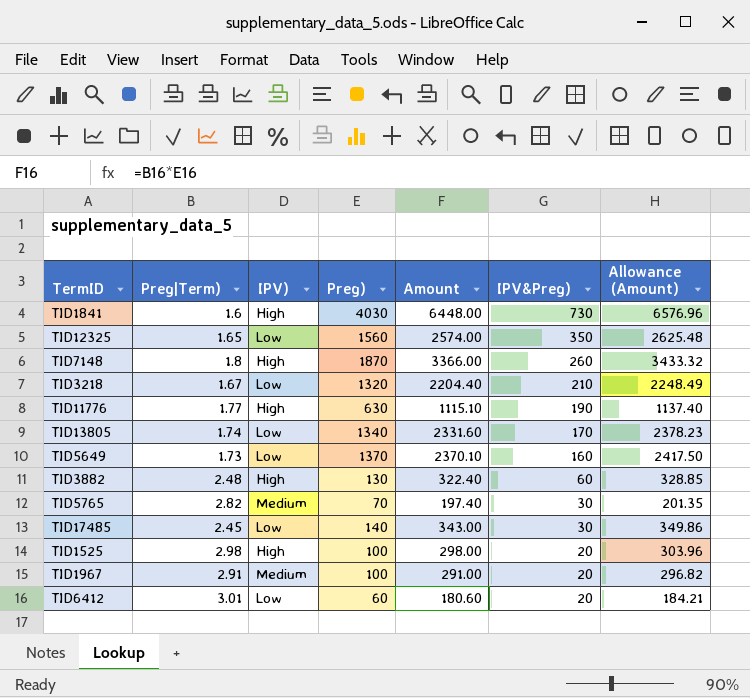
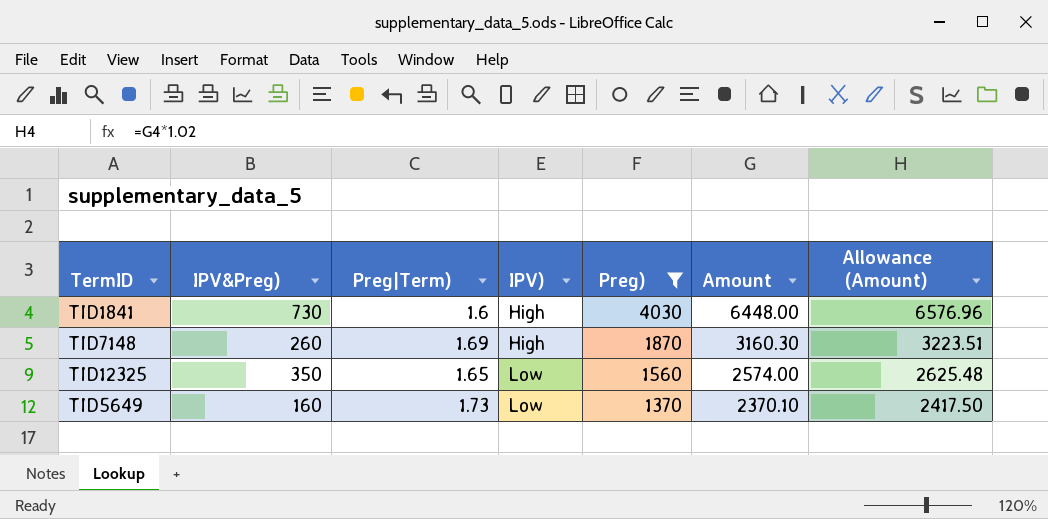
filter: none -> Preg) >= 1370
row order: IPV&Preg) descending -> IPV) ascending
column IPV&Preg) | position: 6 -> 2
TID7148 | Preg|Term): 1.8 -> 1.69
TID7148 | Amount: 3366.00 -> 3160.30
TID7148 | Allowance (Amount): 3433.32 -> 3223.51

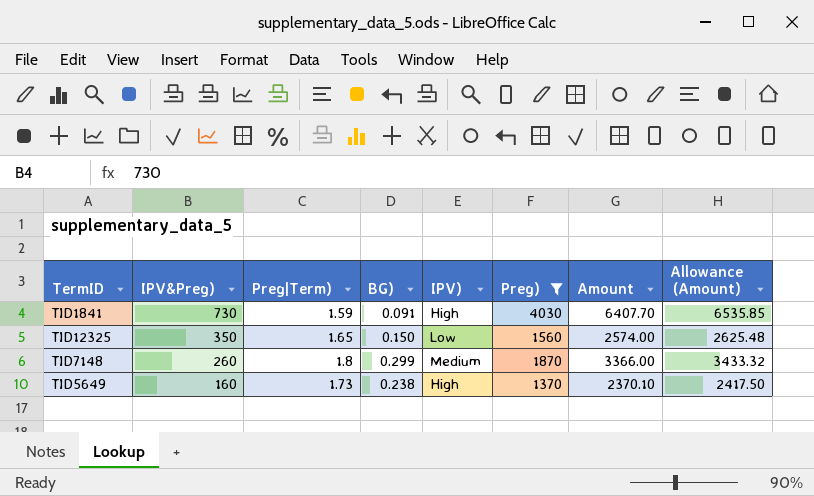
row order: IPV) ascending -> IPV&Preg) descending
column BG) | position: none -> 4
TID1841 | Preg|Term): 1.6 -> 1.59
TID1841 | Amount: 6448.00 -> 6407.70
TID1841 | Allowance (Amount): 6576.96 -> 6535.85
TID7148 | Preg|Term): 1.69 -> 1.8
TID7148 | IPV): High -> Medium
TID7148 | Amount: 3160.30 -> 3366.00
TID7148 | Allowance (Amount): 3223.51 -> 3433.32
TID5649 | IPV): Low -> High

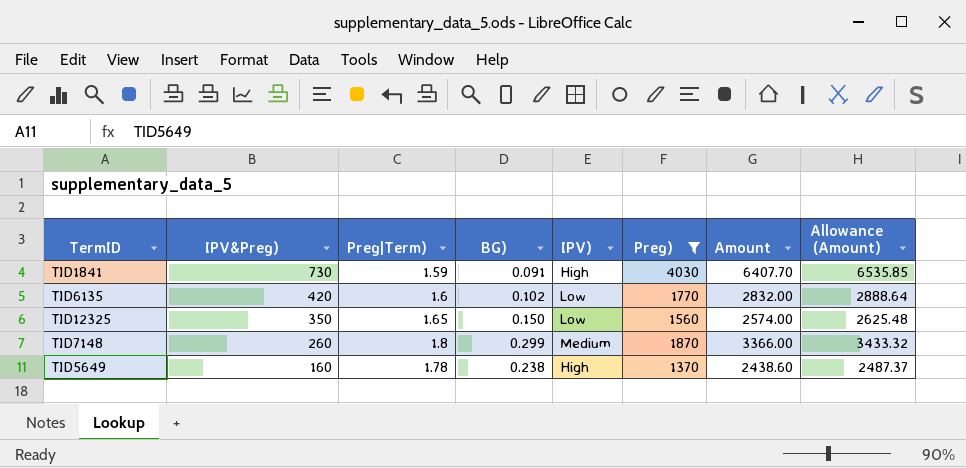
row TID6135: none -> 420 | 1.6 | 0.102 | Low | 1770 | 2832.00 | 2888.64
TID5649 | Preg|Term): 1.73 -> 1.78
TID5649 | Amount: 2370.10 -> 2438.60
TID5649 | Allowance (Amount): 2417.50 -> 2487.37

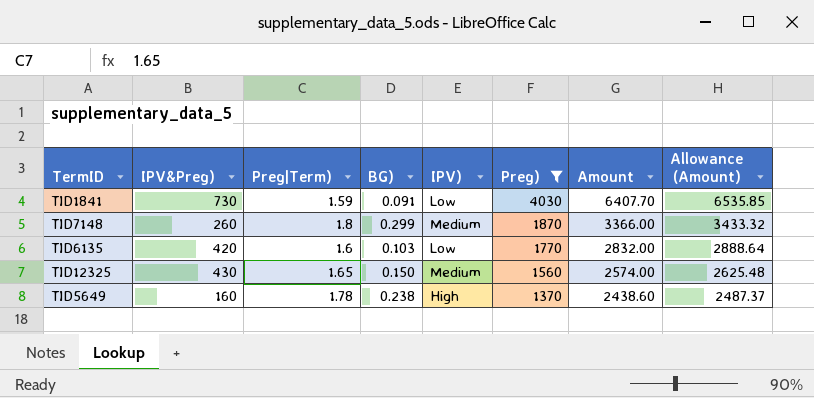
row order: IPV&Preg) descending -> Preg) descending
TID1841 | IPV): High -> Low
TID6135 | BG): 0.102 -> 0.103
TID12325 | IPV&Preg): 350 -> 430
TID12325 | IPV): Low -> Medium

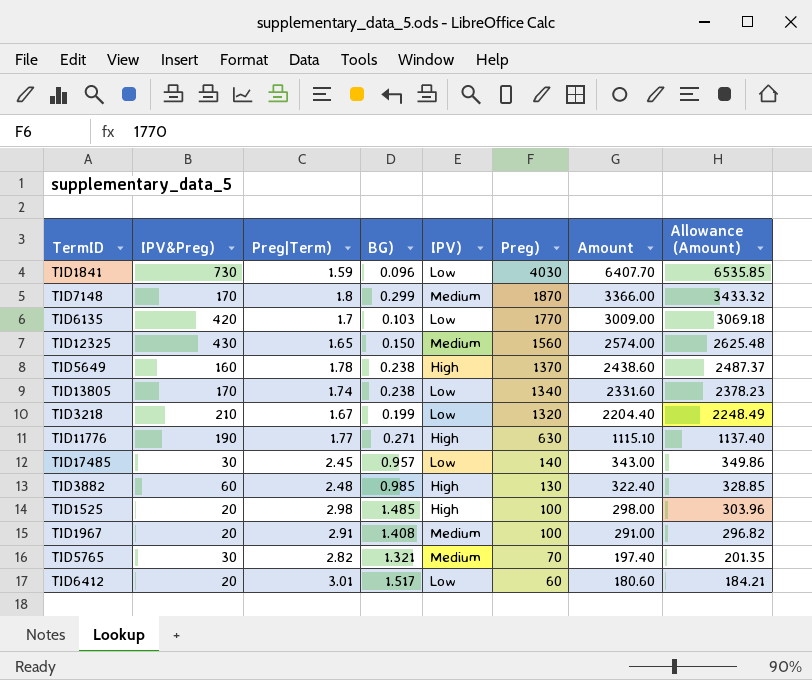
filter: Preg) >= 1370 -> none
TID1841 | BG): 0.091 -> 0.096
TID7148 | IPV&Preg): 260 -> 170
TID6135 | Preg|Term): 1.6 -> 1.7
TID6135 | Amount: 2832.00 -> 3009.00
TID6135 | Allowance (Amount): 2888.64 -> 3069.18

